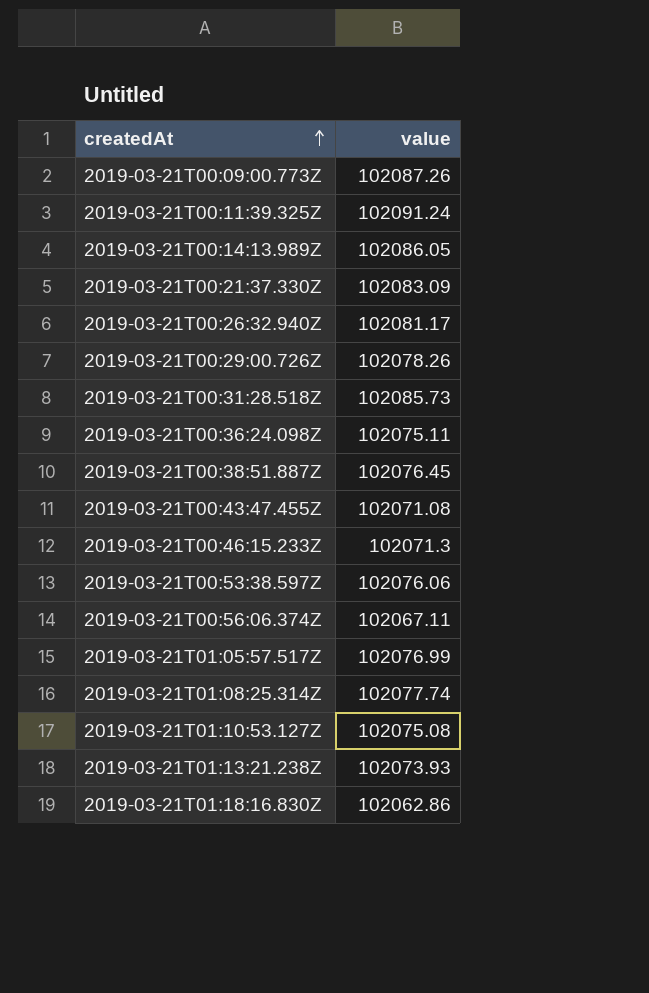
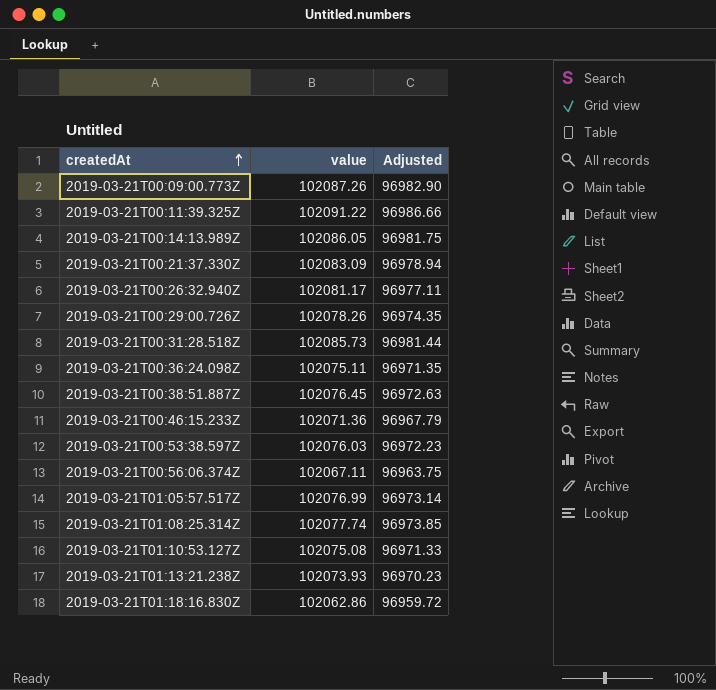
column Adjusted | formula: none -> [value] * 0.95
row 2019-03-21T00:43:47.455Z: 102071.08 -> none
2019-03-21T00:11:39.325Z | value: 102091.24 -> 102091.22
2019-03-21T00:46:15.233Z | value: 102071.3 -> 102071.36
2019-03-21T00:53:38.597Z | value: 102076.06 -> 102076.03

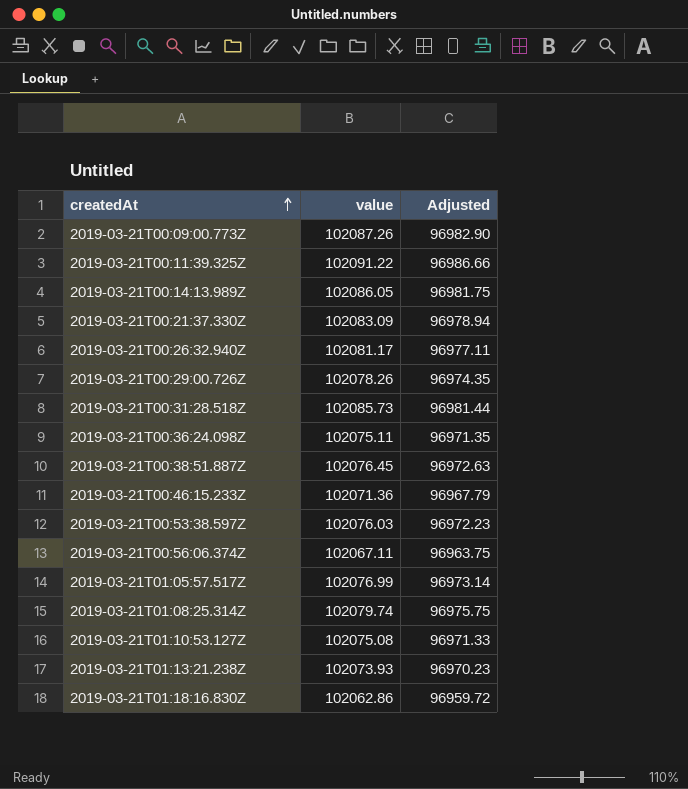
2019-03-21T01:08:25.314Z | value: 102077.74 -> 102079.74
2019-03-21T01:08:25.314Z | Adjusted: 96973.85 -> 96975.75

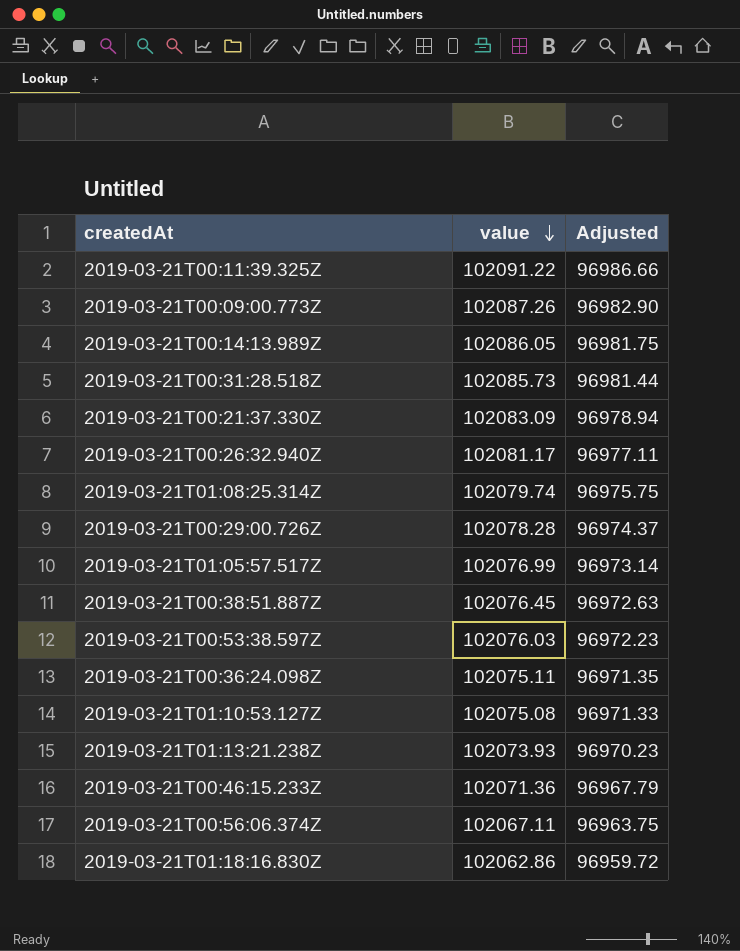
row order: createdAt ascending -> value descending
2019-03-21T00:29:00.726Z | value: 102078.26 -> 102078.28
2019-03-21T00:29:00.726Z | Adjusted: 96974.35 -> 96974.37

